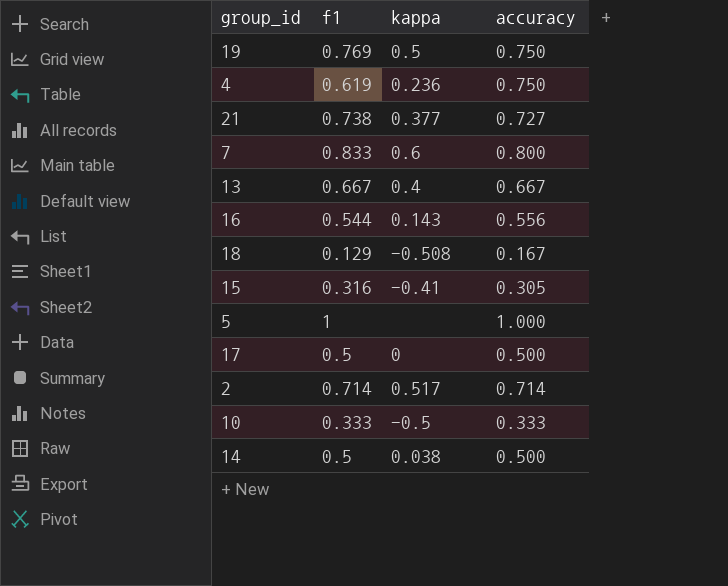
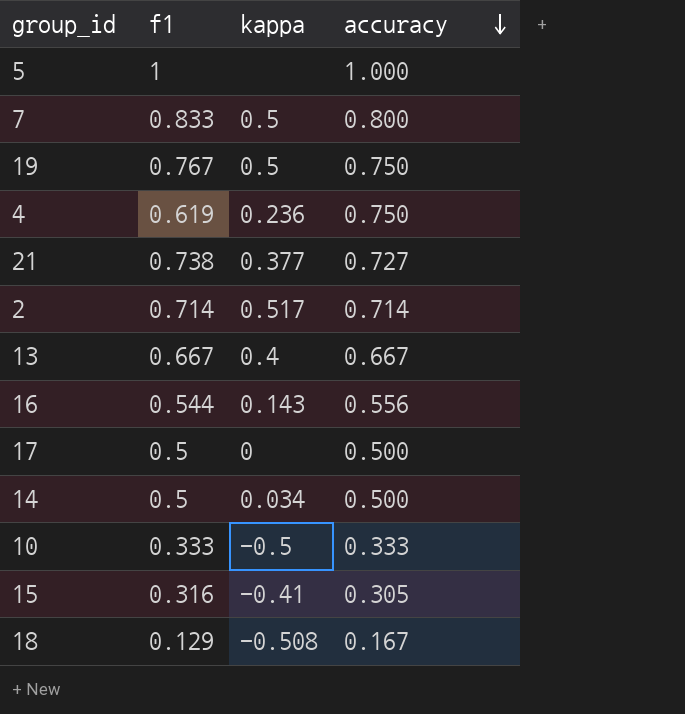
row order: none -> accuracy descending
7 | kappa: 0.6 -> 0.5
19 | f1: 0.769 -> 0.767
14 | kappa: 0.038 -> 0.034

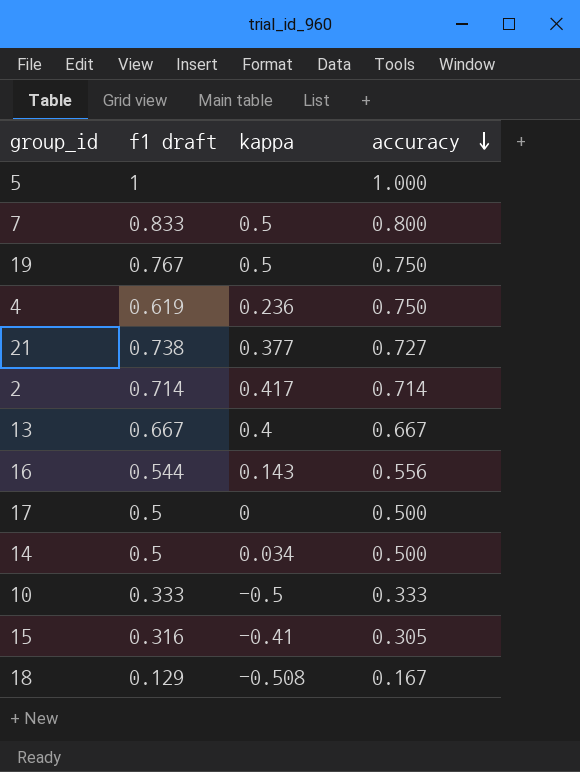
column name: f1 -> f1 draft
2 | kappa: 0.517 -> 0.417

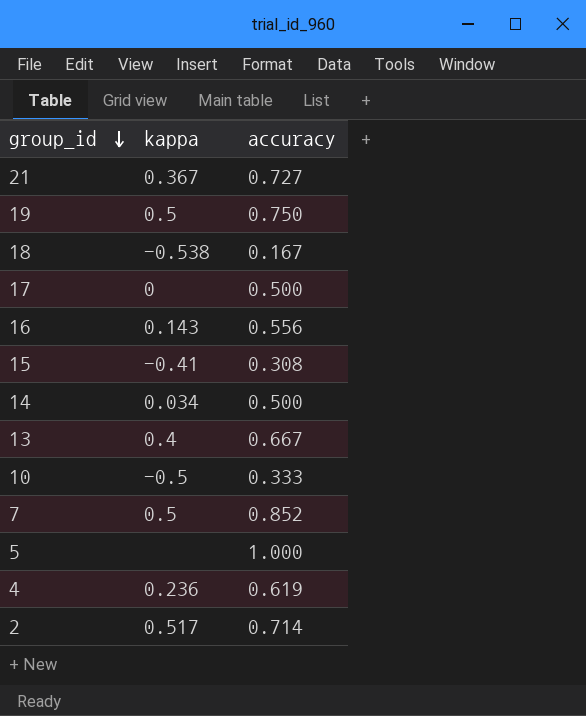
row order: accuracy descending -> group_id descending
column f1 draft | position: 2 -> none
21 | kappa: 0.377 -> 0.367
18 | kappa: -0.508 -> -0.538
15 | accuracy: 0.305 -> 0.308
7 | accuracy: 0.800 -> 0.852
4 | accuracy: 0.750 -> 0.619
2 | kappa: 0.417 -> 0.517

